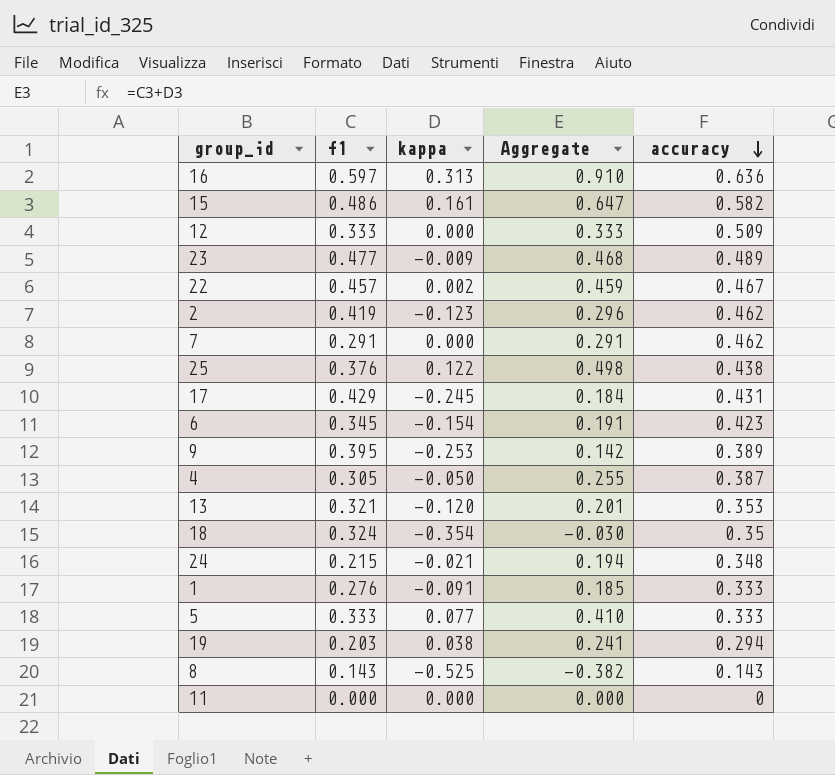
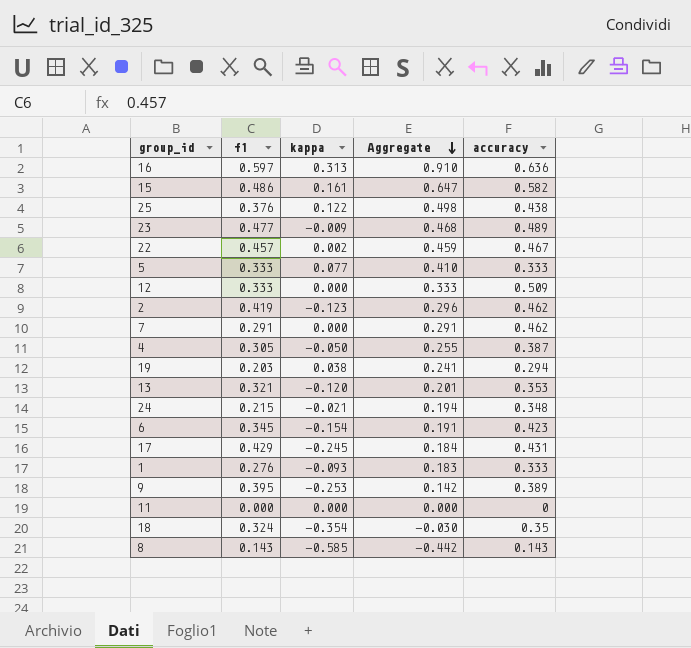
row order: accuracy descending -> Aggregate descending
1 | kappa: -0.091 -> -0.093
1 | Aggregate: 0.185 -> 0.183
8 | kappa: -0.525 -> -0.585
8 | Aggregate: -0.382 -> -0.442

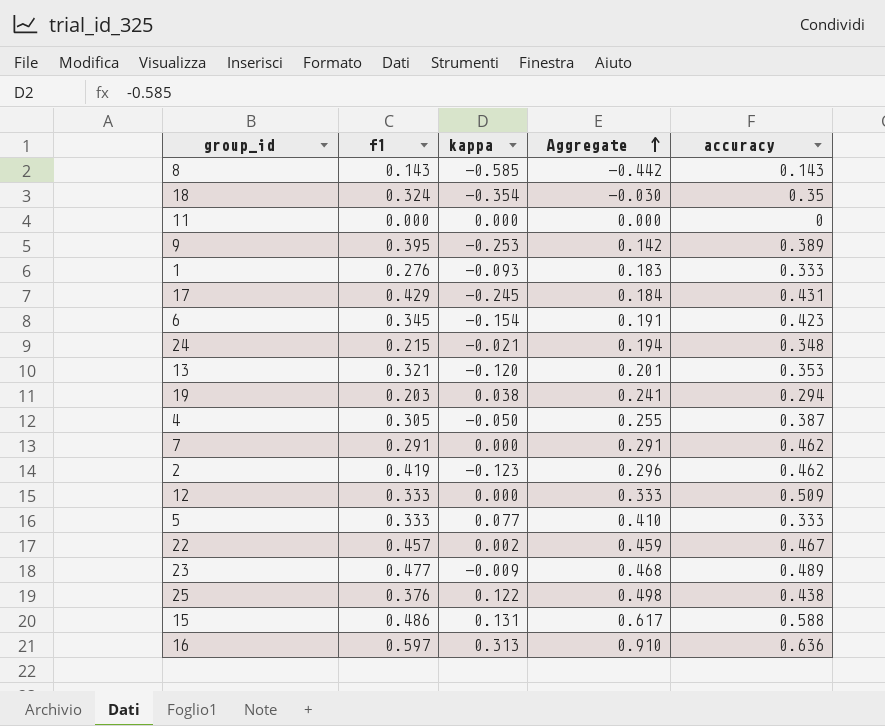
row order: Aggregate descending -> Aggregate ascending
15 | kappa: 0.161 -> 0.131
15 | Aggregate: 0.647 -> 0.617
15 | accuracy: 0.582 -> 0.588

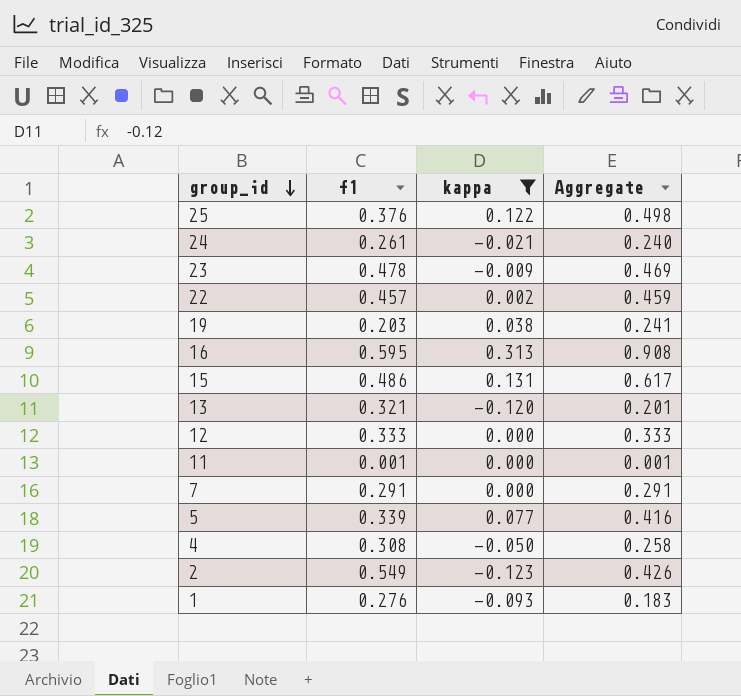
filter: none -> kappa >= -0.123
row order: Aggregate ascending -> group_id descending
column accuracy | position: 5 -> none
24 | f1: 0.215 -> 0.261
24 | Aggregate: 0.194 -> 0.240
23 | f1: 0.477 -> 0.478
23 | Aggregate: 0.468 -> 0.469
16 | f1: 0.597 -> 0.595
16 | Aggregate: 0.910 -> 0.908
11 | f1: 0.000 -> 0.001
11 | Aggregate: 0.000 -> 0.001
5 | f1: 0.333 -> 0.339
5 | Aggregate: 0.410 -> 0.416
4 | f1: 0.305 -> 0.308
4 | Aggregate: 0.255 -> 0.258
2 | f1: 0.419 -> 0.549
2 | Aggregate: 0.296 -> 0.426

